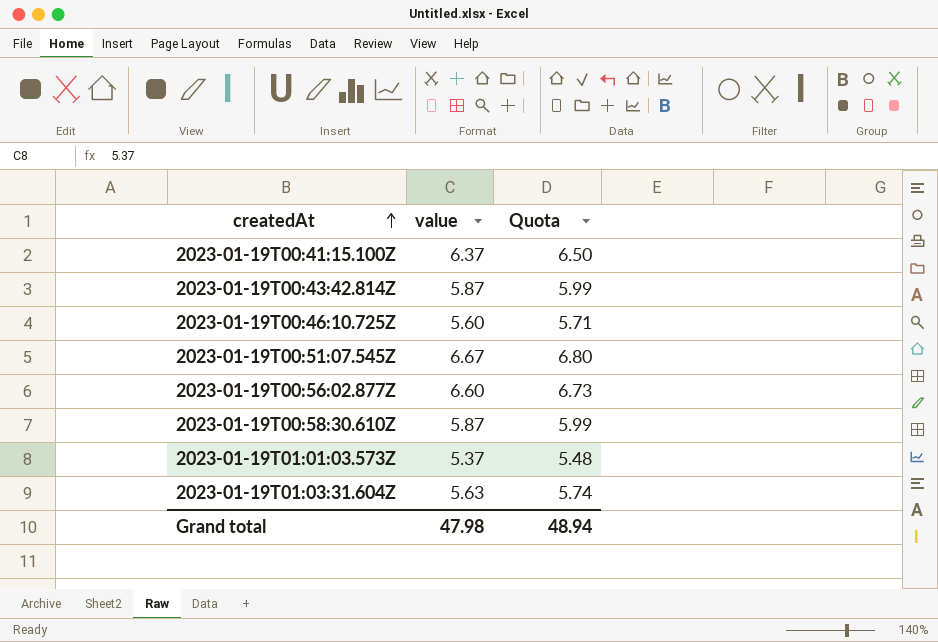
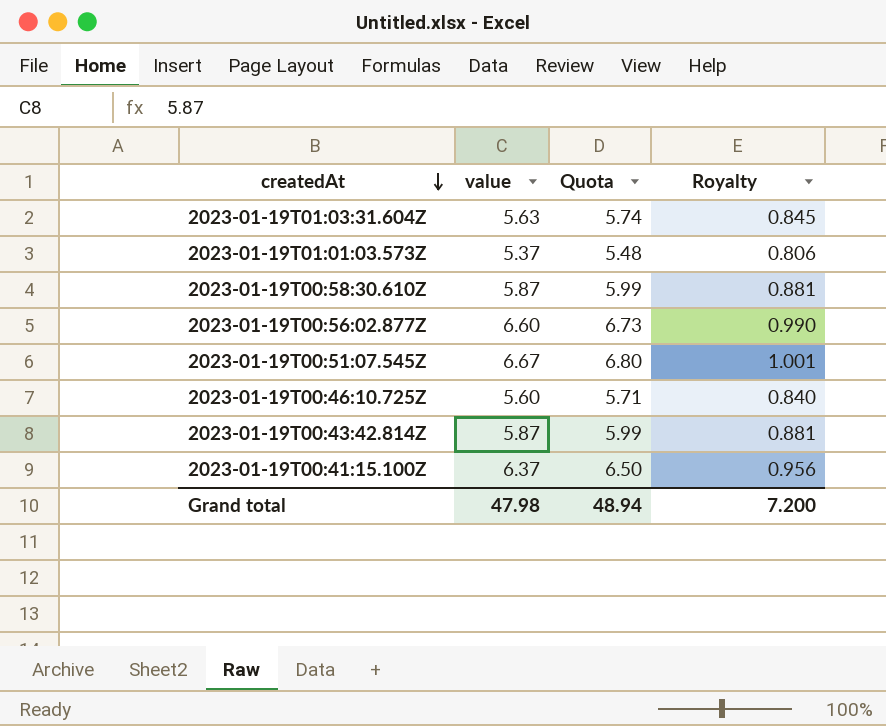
row order: createdAt ascending -> createdAt descending
column Royalty | formula: none -> [value] * 0.15

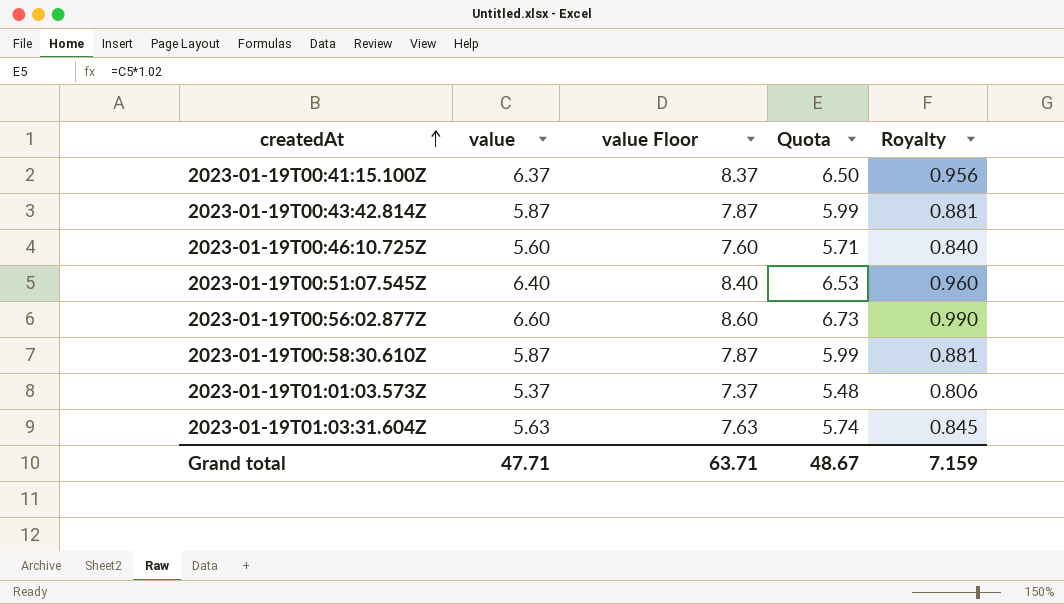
row order: createdAt descending -> createdAt ascending
column value Floor | formula: none -> [value] + 2
2023-01-19T00:51:07.545Z | value: 6.67 -> 6.40
2023-01-19T00:51:07.545Z | Quota: 6.80 -> 6.53
2023-01-19T00:51:07.545Z | Royalty: 1.001 -> 0.960
Grand total | value: 47.98 -> 47.71
Grand total | Quota: 48.94 -> 48.67
Grand total | Royalty: 7.200 -> 7.159

